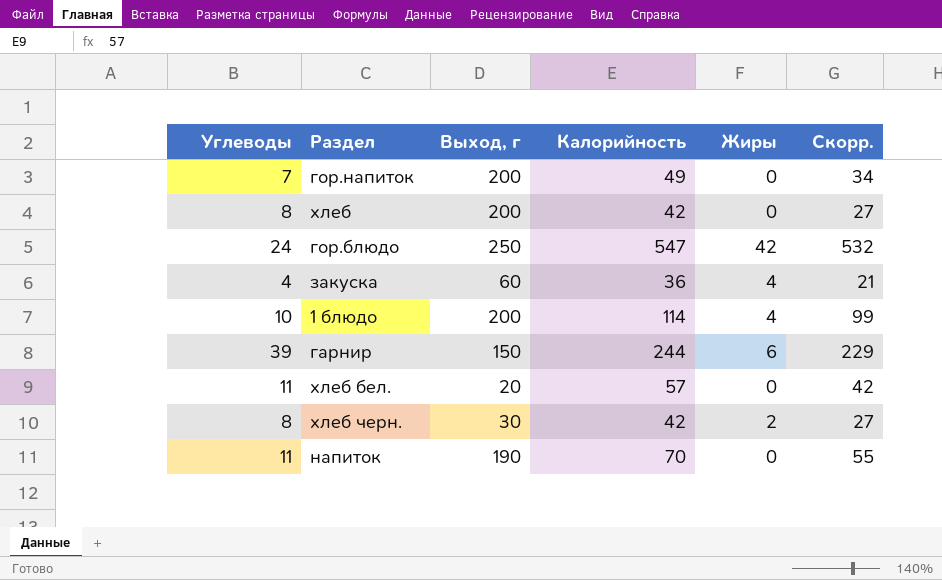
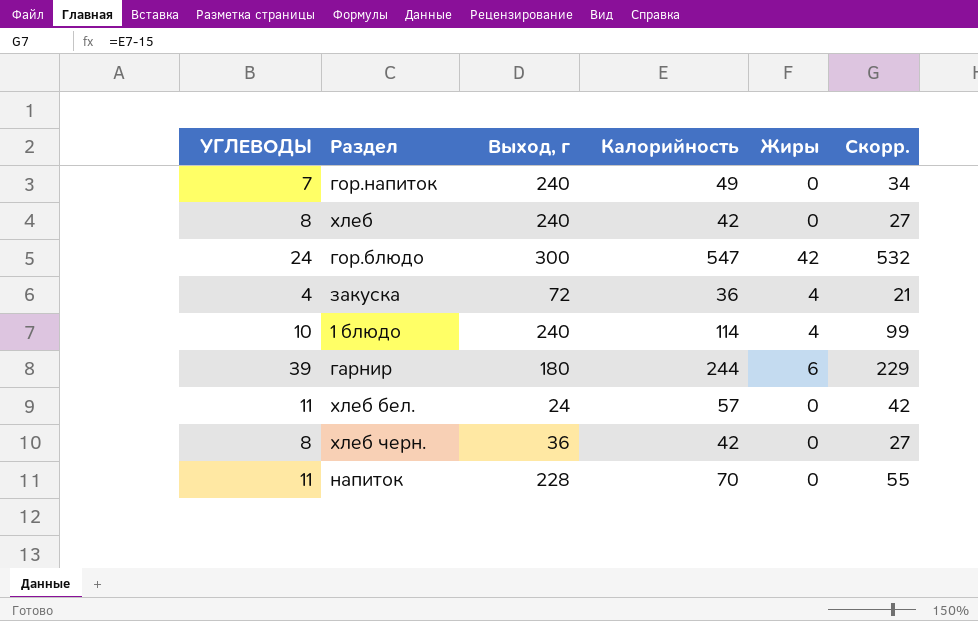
column name: Углеводы -> УГЛЕВОДЫ
гор.напиток | Выход, г: 200 -> 240
хлеб | Выход, г: 200 -> 240
гор.блюдо | Выход, г: 250 -> 300
закуска | Выход, г: 60 -> 72
1 блюдо | Выход, г: 200 -> 240
гарнир | Выход, г: 150 -> 180
хлеб бел. | Выход, г: 20 -> 24
хлеб черн. | Выход, г: 30 -> 36
хлеб черн. | Жиры: 2 -> 0
напиток | Выход, г: 190 -> 228

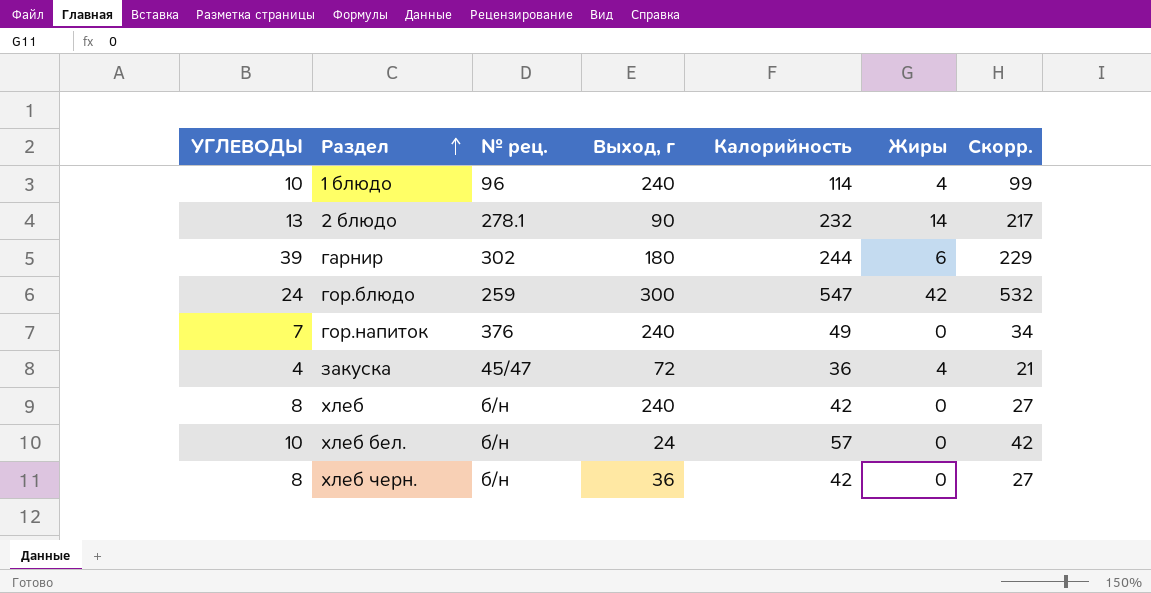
row order: none -> Раздел ascending
column № рец. | position: none -> 3
row напиток: 11 | 228 | 70 | 0 | 55 -> none
row 2 блюдо: none -> 13 | 278.1 | 90 | 232 | 14 | 217
хлеб бел. | УГЛЕВОДЫ: 11 -> 10

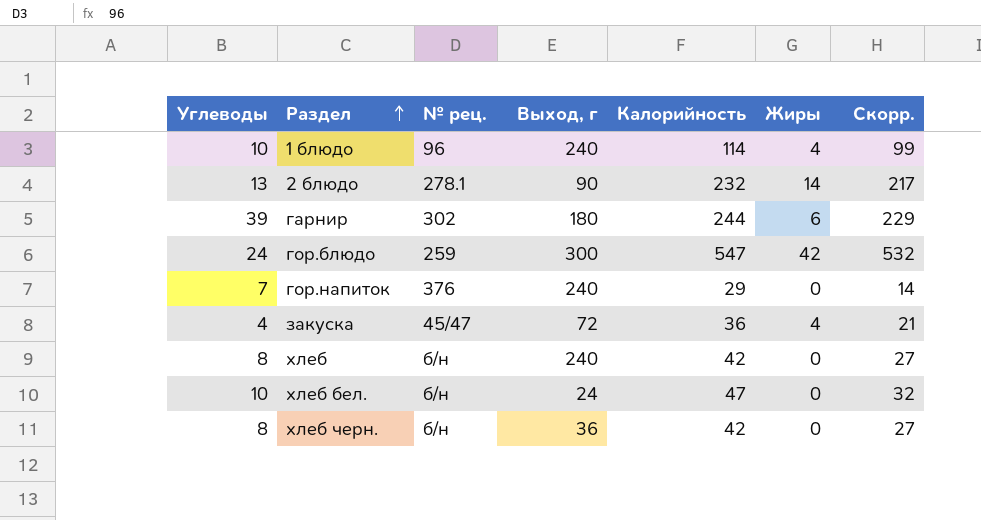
column name: УГЛЕВОДЫ -> Углеводы
гор.напиток | Калорийность: 49 -> 29
гор.напиток | Скорр.: 34 -> 14
хлеб бел. | Калорийность: 57 -> 47
хлеб бел. | Скорр.: 42 -> 32

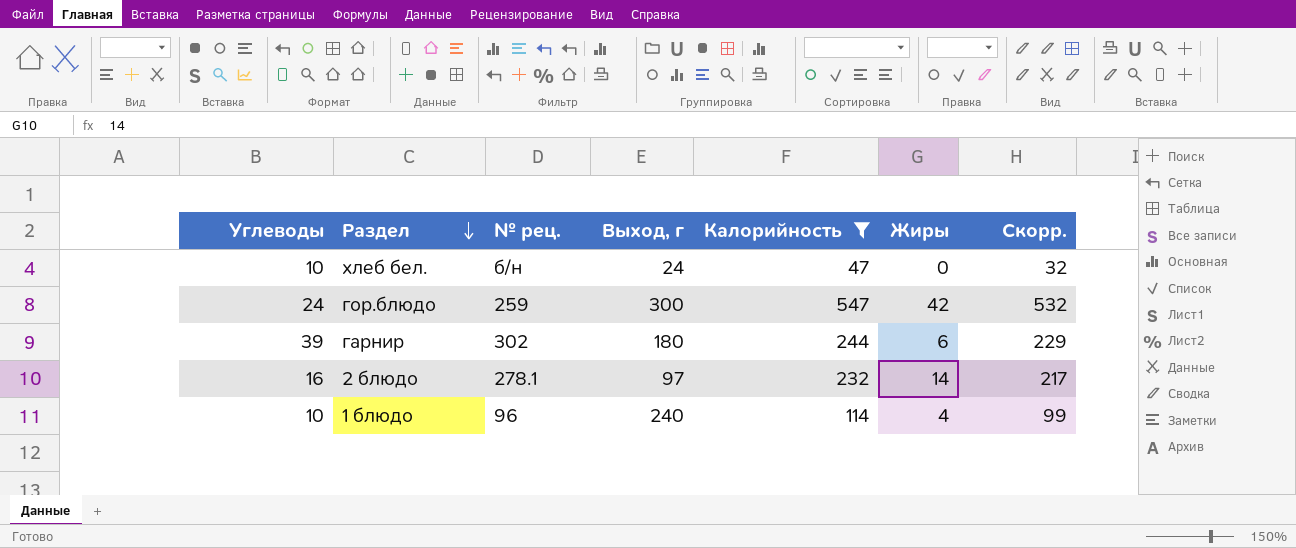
filter: none -> Калорийность >= 47
row order: Раздел ascending -> Раздел descending
2 блюдо | Углеводы: 13 -> 16
2 блюдо | Выход, г: 90 -> 97

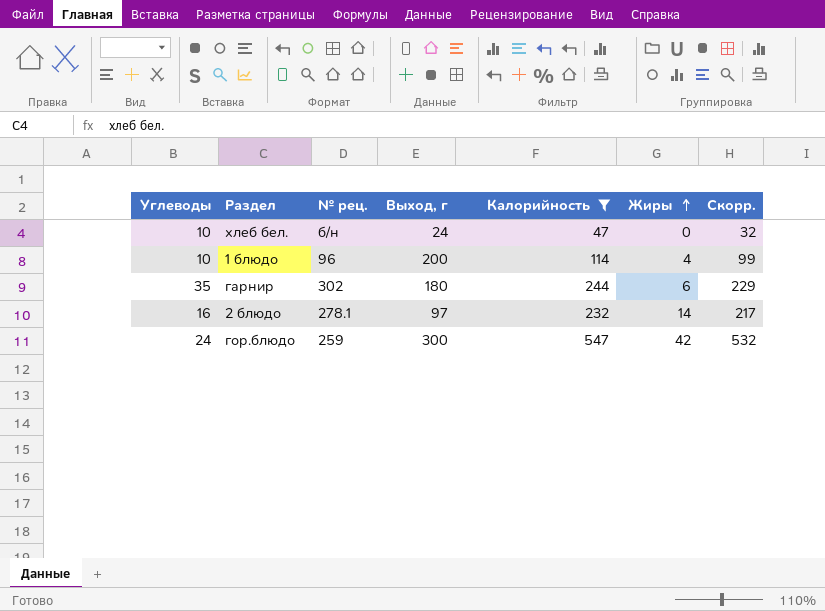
row order: Раздел descending -> Жиры ascending
1 блюдо | Выход, г: 240 -> 200
гарнир | Углеводы: 39 -> 35

